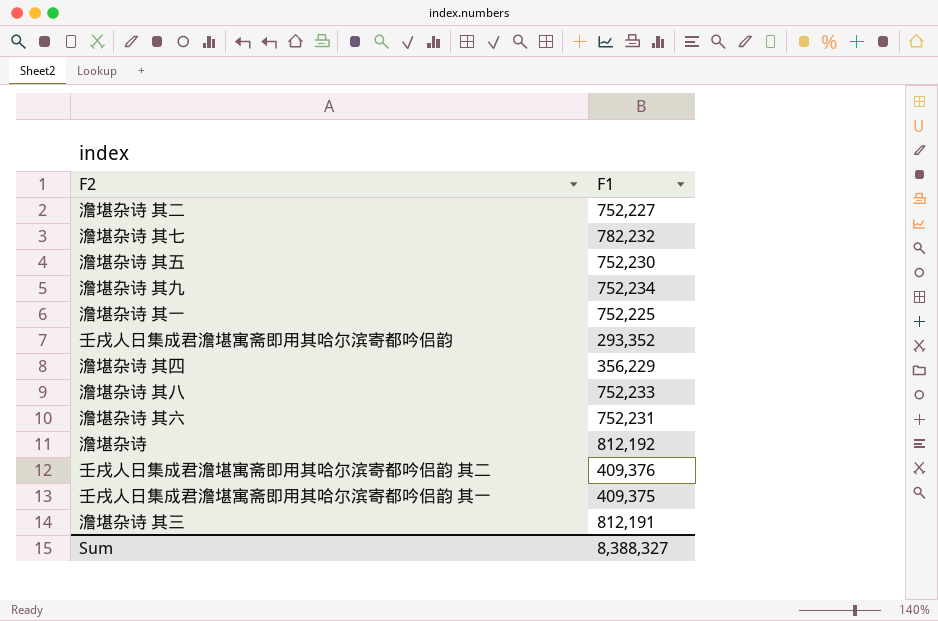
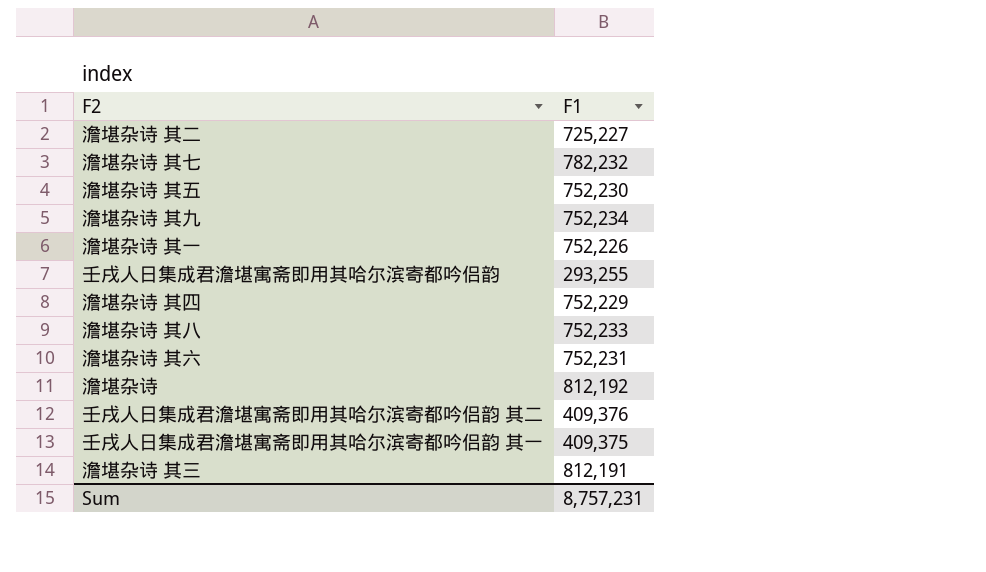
澹堪杂诗 其二 | F1: 752,227 -> 725,227
澹堪杂诗 其一 | F1: 752,225 -> 752,226
壬戌人日集成君澹堪寓斋即用其哈尔滨寄都吟侣韵 | F1: 293,352 -> 293,255
澹堪杂诗 其四 | F1: 356,229 -> 752,229
Sum | F1: 8,388,327 -> 8,757,231

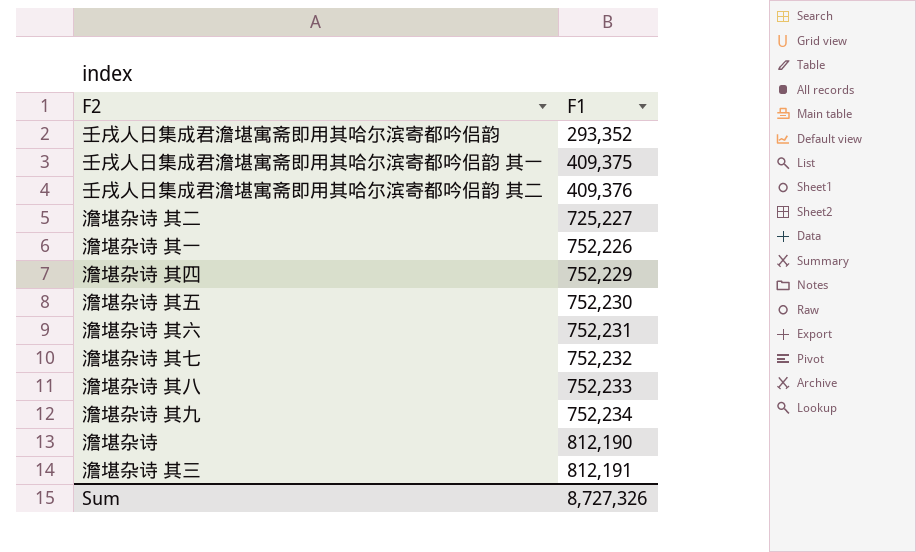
row order: none -> F1 ascending
壬戌人日集成君澹堪寓斋即用其哈尔滨寄都吟侣韵 | F1: 293,255 -> 293,352
澹堪杂诗 其七 | F1: 782,232 -> 752,232
澹堪杂诗 | F1: 812,192 -> 812,190
Sum | F1: 8,757,231 -> 8,727,326

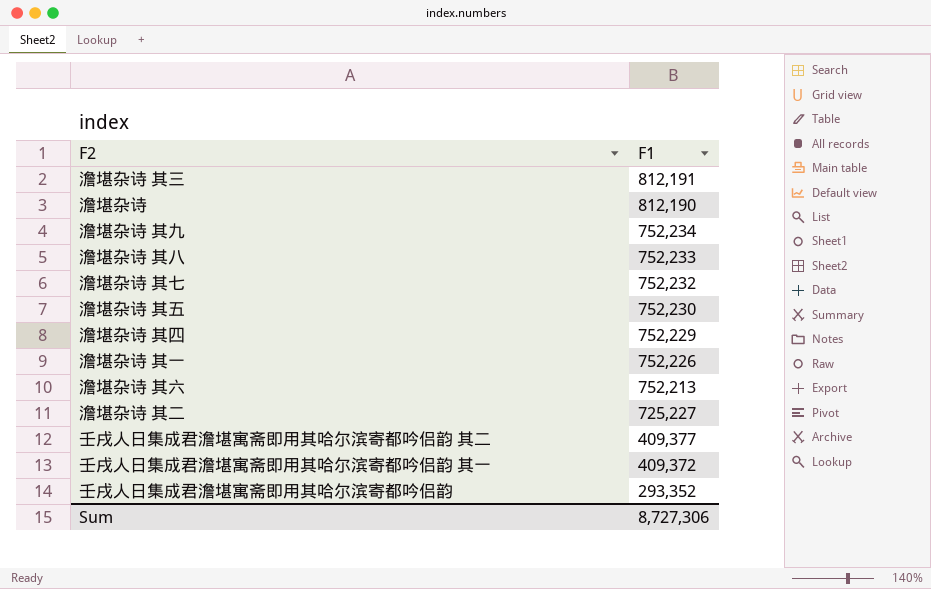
row order: F1 ascending -> F1 descending
澹堪杂诗 其六 | F1: 752,231 -> 752,213
壬戌人日集成君澹堪寓斋即用其哈尔滨寄都吟侣韵 其二 | F1: 409,376 -> 409,377
壬戌人日集成君澹堪寓斋即用其哈尔滨寄都吟侣韵 其一 | F1: 409,375 -> 409,372
Sum | F1: 8,727,326 -> 8,727,306

